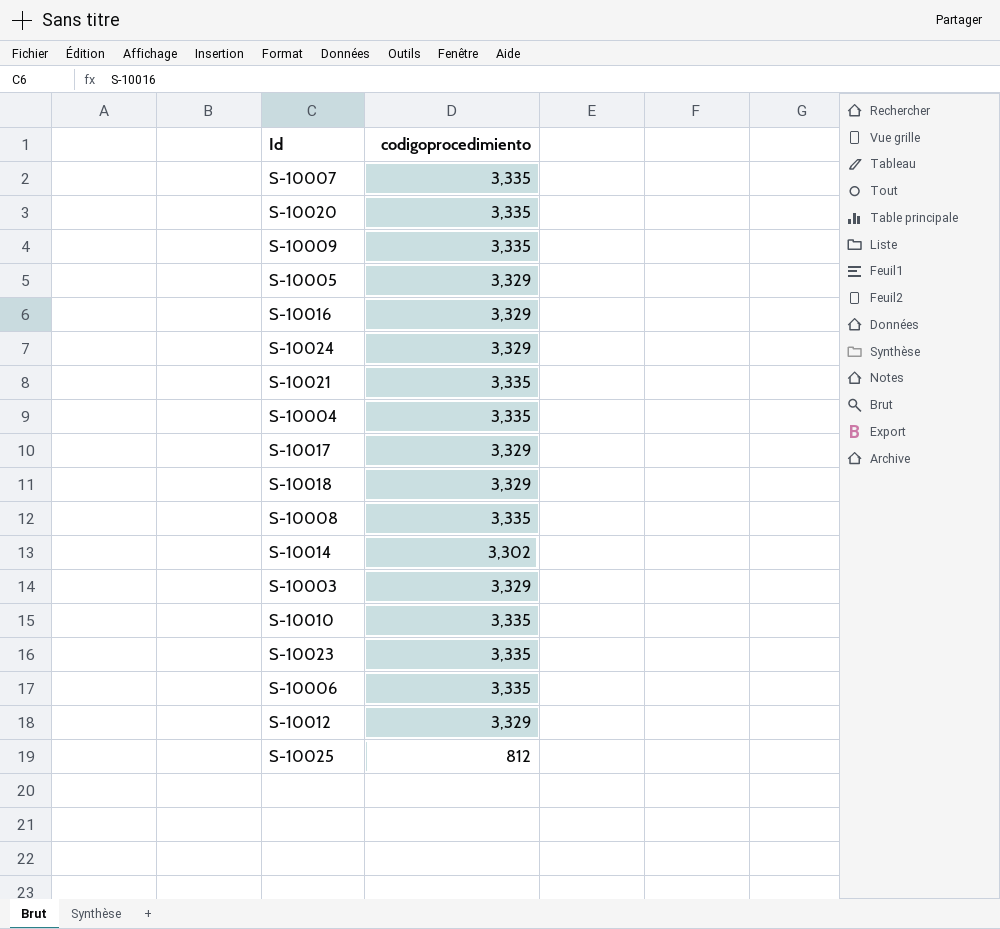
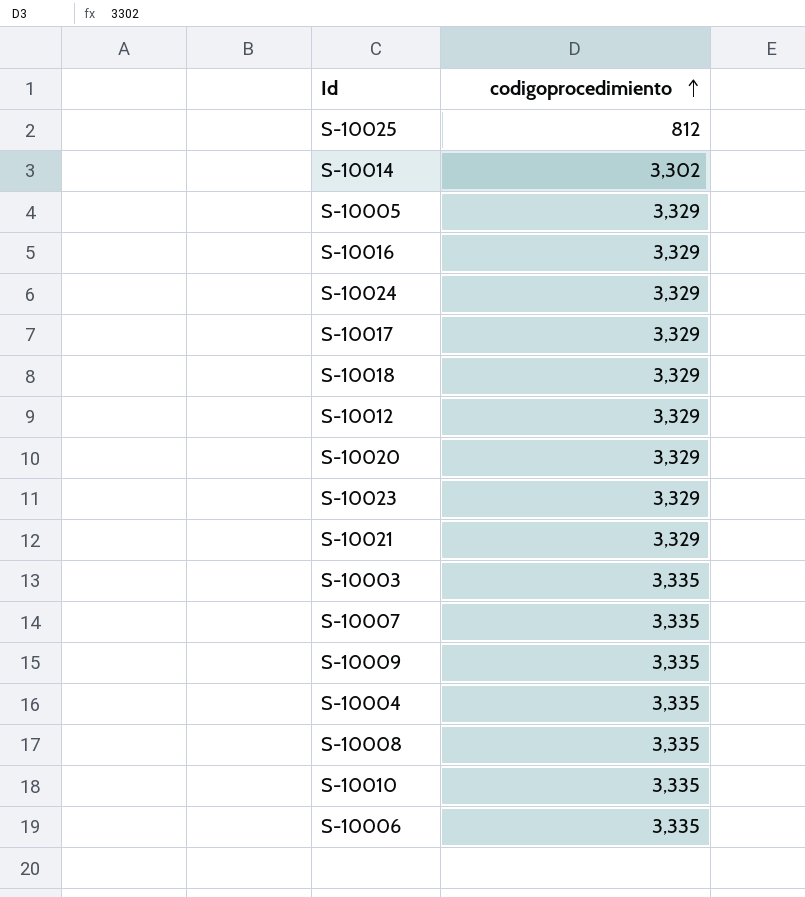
row order: none -> codigoprocedimiento ascending
S-10020 | codigoprocedimiento: 3,335 -> 3,329
S-10023 | codigoprocedimiento: 3,335 -> 3,329
S-10021 | codigoprocedimiento: 3,335 -> 3,329
S-10003 | codigoprocedimiento: 3,329 -> 3,335

